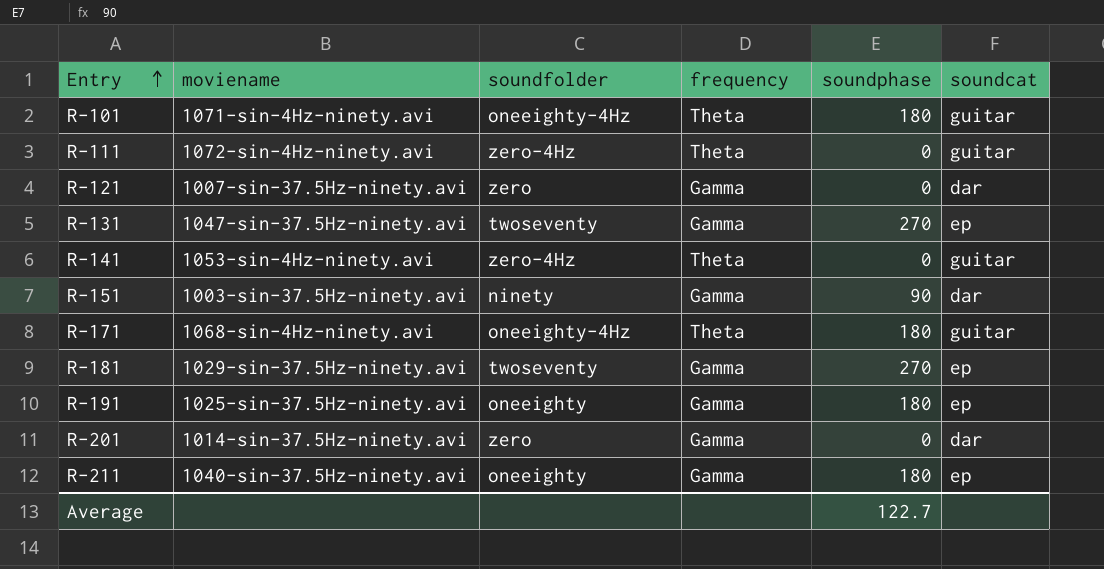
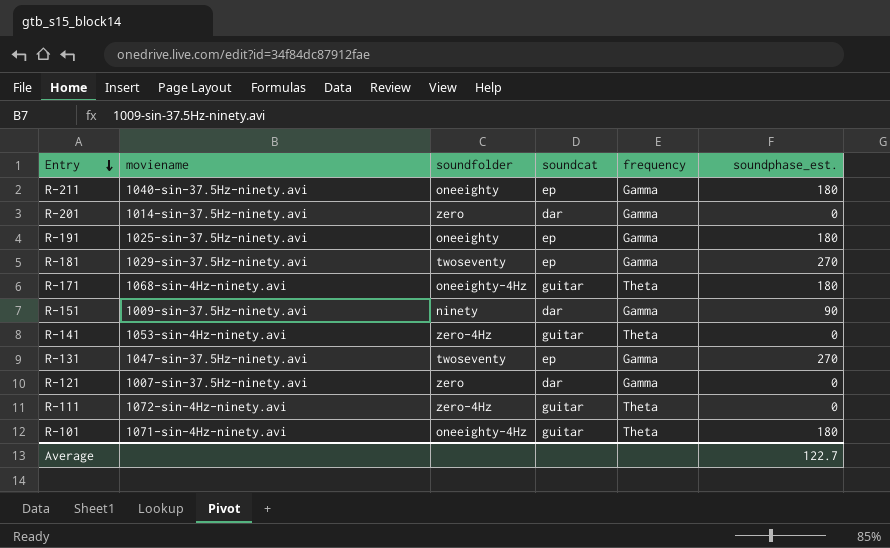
row order: Entry ascending -> Entry descending
column soundcat | position: 6 -> 4
column name: soundphase -> soundphase_est.
R-151 | moviename: 1003-sin-37.5Hz-ninety.avi -> 1009-sin-37.5Hz-ninety.avi

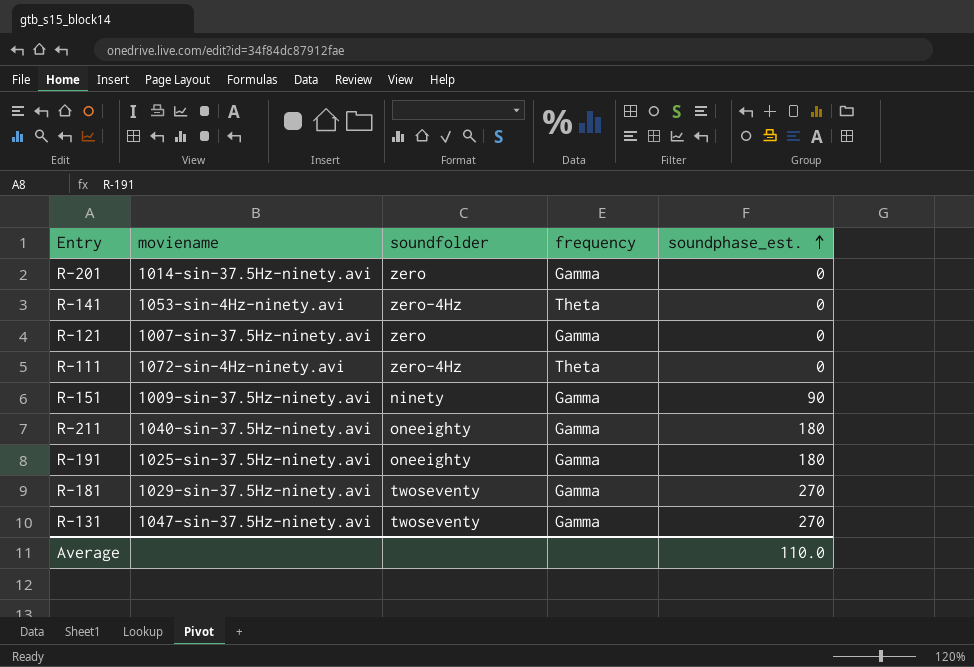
row order: Entry descending -> soundphase_est. ascending
column soundcat | position: 4 -> none
row R-171: 1068-sin-4Hz-ninety.avi | oneeighty-4Hz | guitar | Theta | 180 -> none
row R-101: 1071-sin-4Hz-ninety.avi | oneeighty-4Hz | guitar | Theta | 180 -> none
Average | soundphase_est.: 122.7 -> 110.0

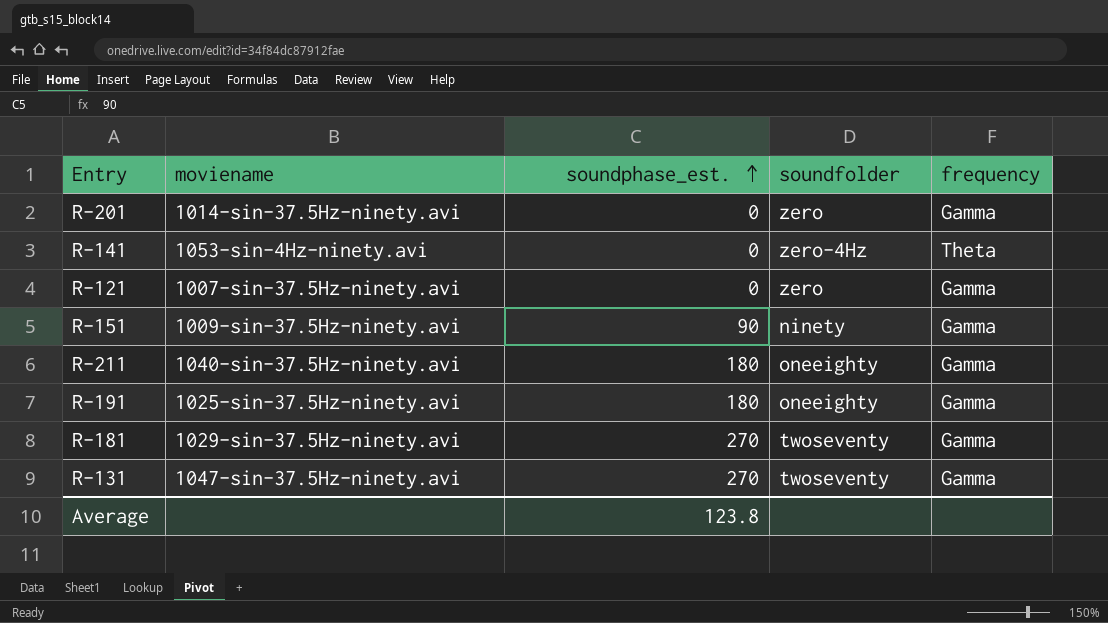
column soundphase_est. | position: 5 -> 3
row R-111: 1072-sin-4Hz-ninety.avi | zero-4Hz | Theta | 0 -> none
Average | soundphase_est.: 110.0 -> 123.8

